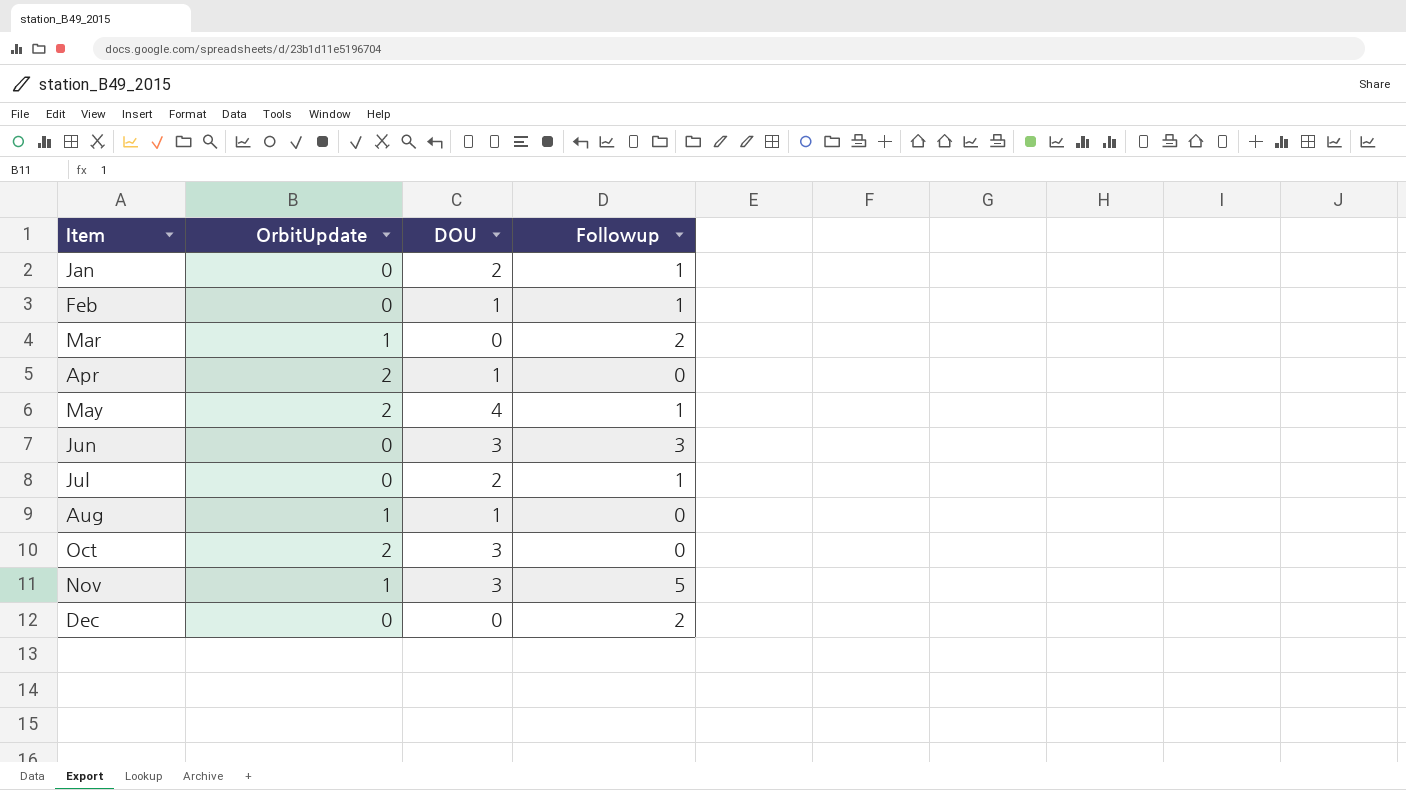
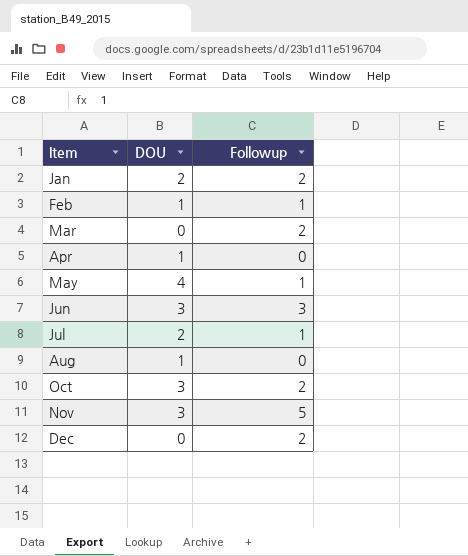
column OrbitUpdate | position: 2 -> none
Jan | Followup: 1 -> 2
Oct | Followup: 0 -> 2

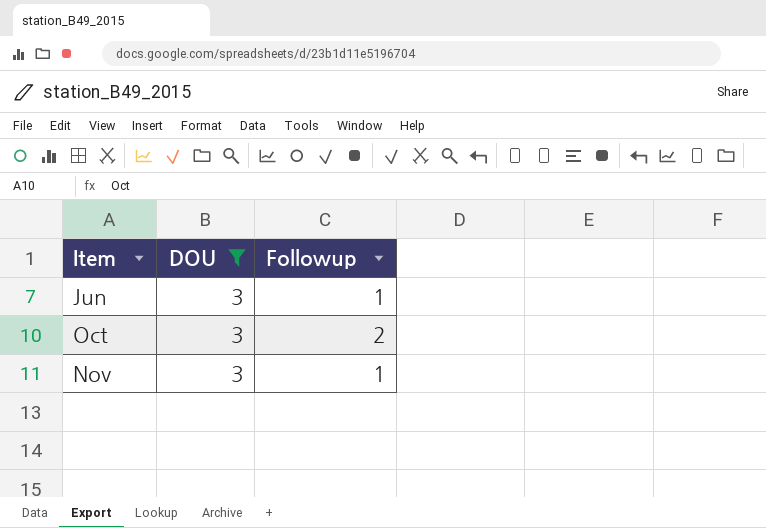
filter: none -> DOU = 3
Jun | Followup: 3 -> 1
Nov | Followup: 5 -> 1

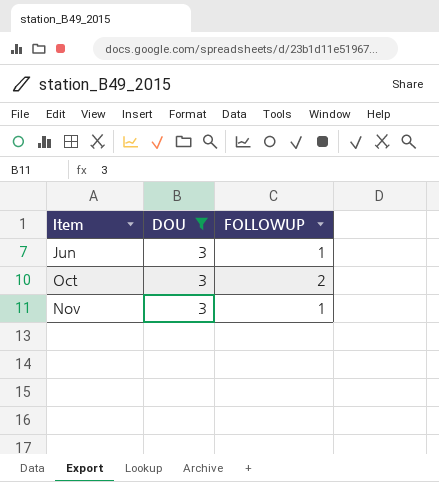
column name: Followup -> FOLLOWUP

